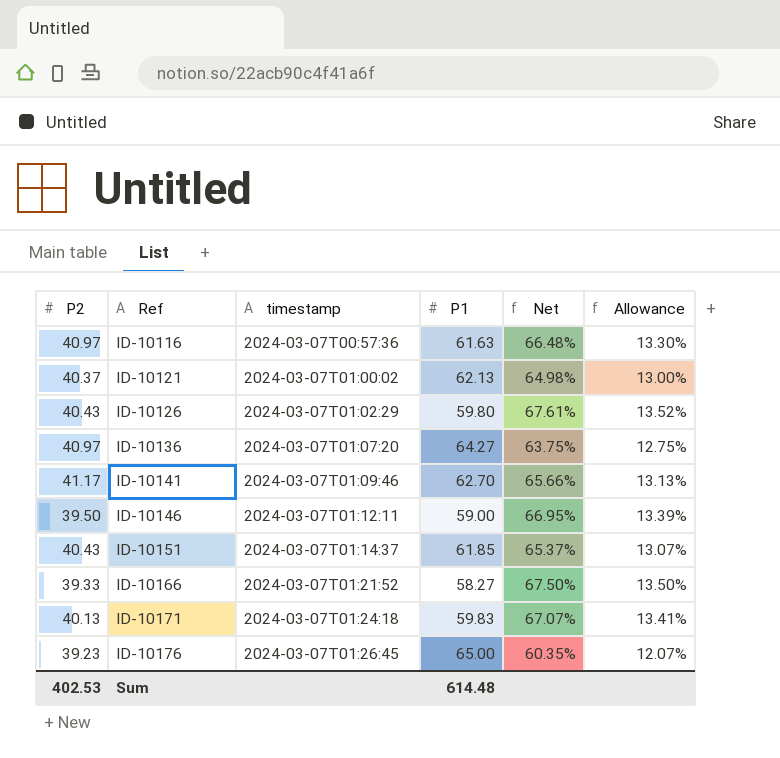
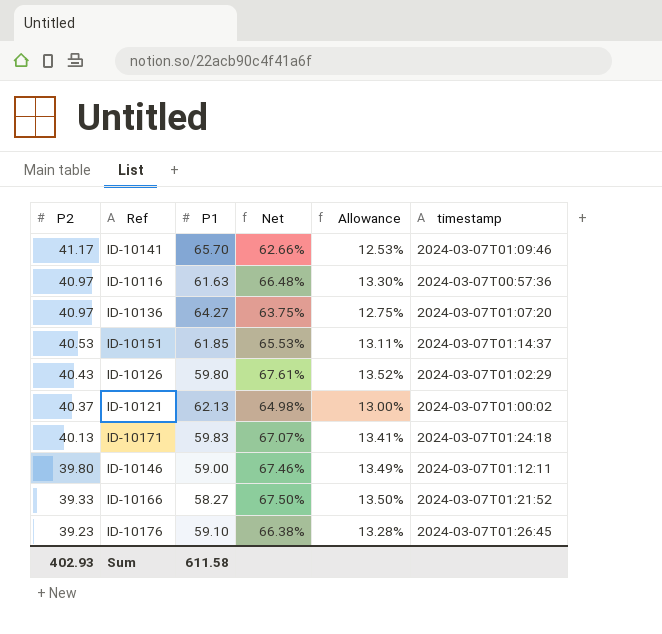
row order: Ref ascending -> P2 descending
column timestamp | position: 3 -> 6
ID-10141 | P1: 62.70 -> 65.70
ID-10141 | Net: 65.66% -> 62.66%
ID-10141 | Allowance: 13.13% -> 12.53%
ID-10151 | P2: 40.43 -> 40.53
ID-10151 | Net: 65.37% -> 65.53%
ID-10151 | Allowance: 13.07% -> 13.11%
ID-10146 | P2: 39.50 -> 39.80
ID-10146 | Net: 66.95% -> 67.46%
ID-10146 | Allowance: 13.39% -> 13.49%
ID-10176 | P1: 65.00 -> 59.10
ID-10176 | Net: 60.35% -> 66.38%
ID-10176 | Allowance: 12.07% -> 13.28%
Sum | P2: 402.53 -> 402.93
Sum | P1: 614.48 -> 611.58

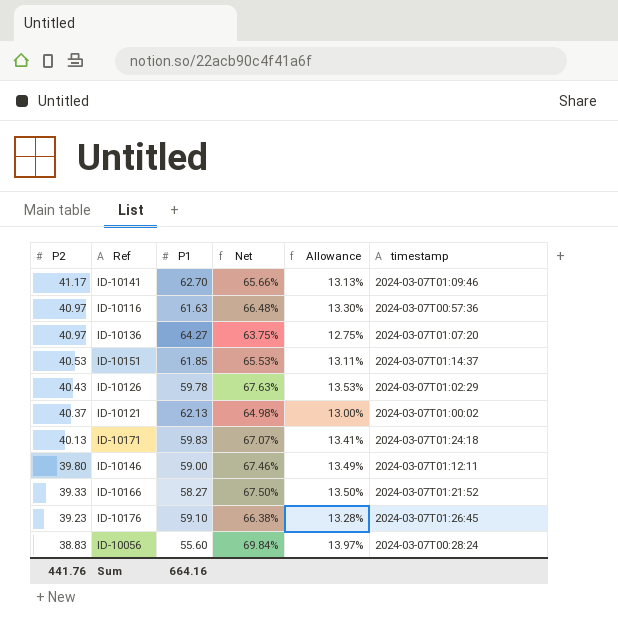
ID-10141 | P1: 65.70 -> 62.70
ID-10141 | Net: 62.66% -> 65.66%
ID-10141 | Allowance: 12.53% -> 13.13%
ID-10126 | P1: 59.80 -> 59.78
ID-10126 | Net: 67.61% -> 67.63%
ID-10126 | Allowance: 13.52% -> 13.53%
row ID-10056: none -> 38.83 | 55.60 | 69.84% | 13.97% | 2024-03-07T00:28:24
Sum | P2: 402.93 -> 441.76
Sum | P1: 611.58 -> 664.16

